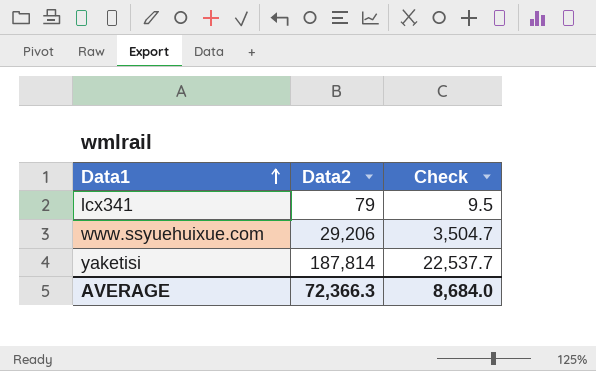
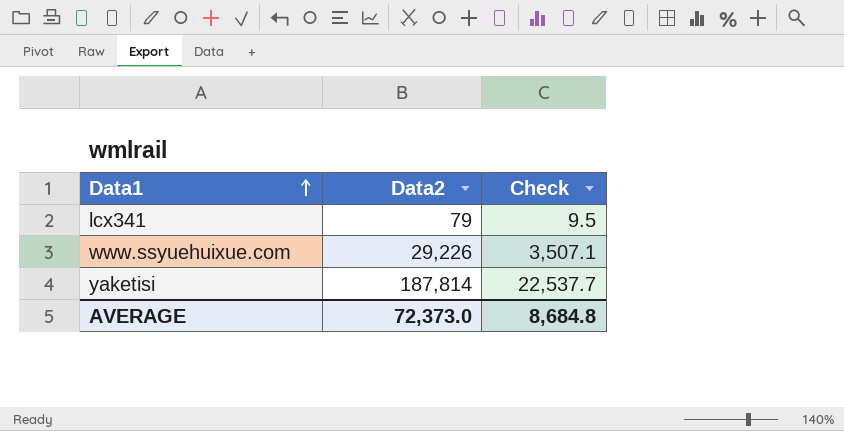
www.ssyuehuixue.com | Data2: 29,206 -> 29,226
www.ssyuehuixue.com | Check: 3,504.7 -> 3,507.1
AVERAGE | Data2: 72,366.3 -> 72,373.0
AVERAGE | Check: 8,684.0 -> 8,684.8

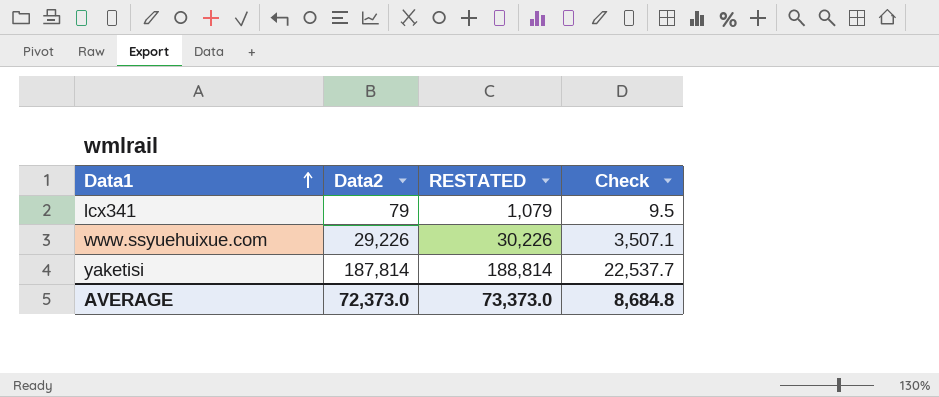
column RESTATED | formula: none -> [Data2] + 1000

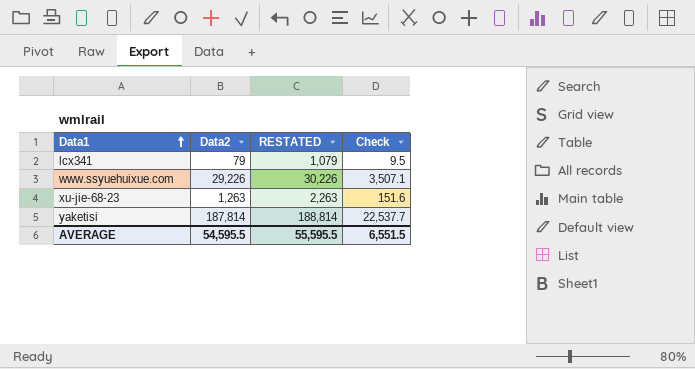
row xu-jie-68-23: none -> 1,263 | 2,263 | 151.6
AVERAGE | Data2: 72,373.0 -> 54,595.5
AVERAGE | RESTATED: 73,373.0 -> 55,595.5
AVERAGE | Check: 8,684.8 -> 6,551.5

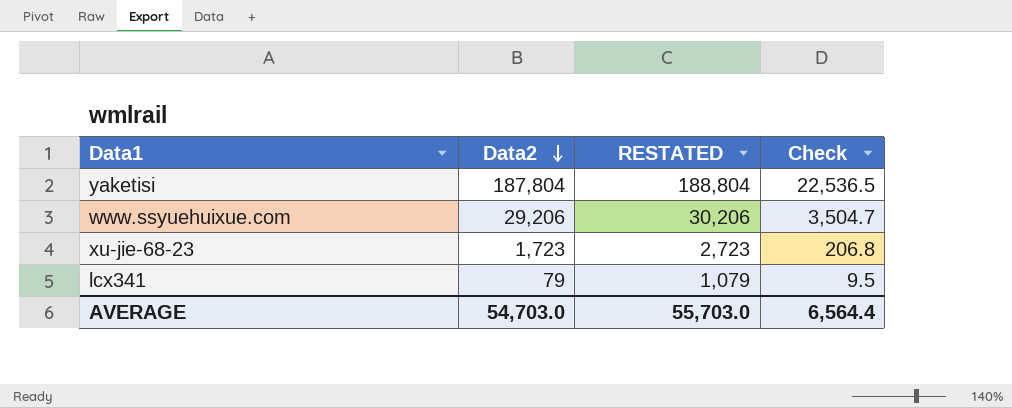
row order: Data1 ascending -> Data2 descending
yaketisi | Data2: 187,814 -> 187,804
yaketisi | RESTATED: 188,814 -> 188,804
yaketisi | Check: 22,537.7 -> 22,536.5
www.ssyuehuixue.com | Data2: 29,226 -> 29,206
www.ssyuehuixue.com | RESTATED: 30,226 -> 30,206
www.ssyuehuixue.com | Check: 3,507.1 -> 3,504.7
xu-jie-68-23 | Data2: 1,263 -> 1,723
xu-jie-68-23 | RESTATED: 2,263 -> 2,723
xu-jie-68-23 | Check: 151.6 -> 206.8
AVERAGE | Data2: 54,595.5 -> 54,703.0
AVERAGE | RESTATED: 55,595.5 -> 55,703.0
AVERAGE | Check: 6,551.5 -> 6,564.4

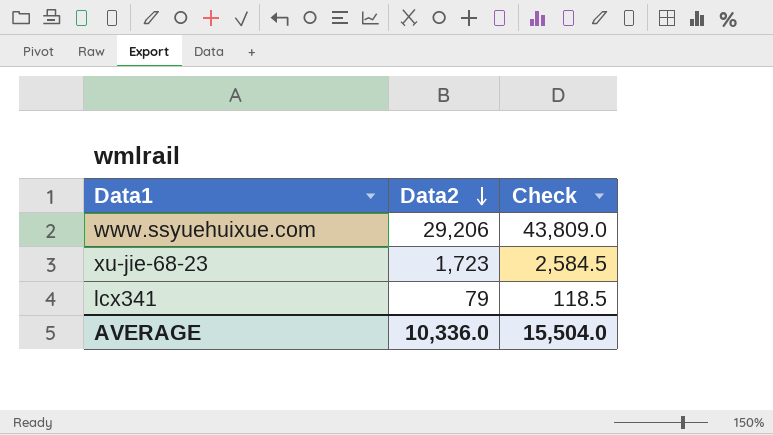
column RESTATED | formula: [Data2] + 1000 -> none
column Check | formula: [Data2] * 0.12 -> [Data2] * 1.5
row yaketisi: 187,804 | 188,804 | 22,536.5 -> none
AVERAGE | Data2: 54,703.0 -> 10,336.0
AVERAGE | Check: 6,564.4 -> 15,504.0

